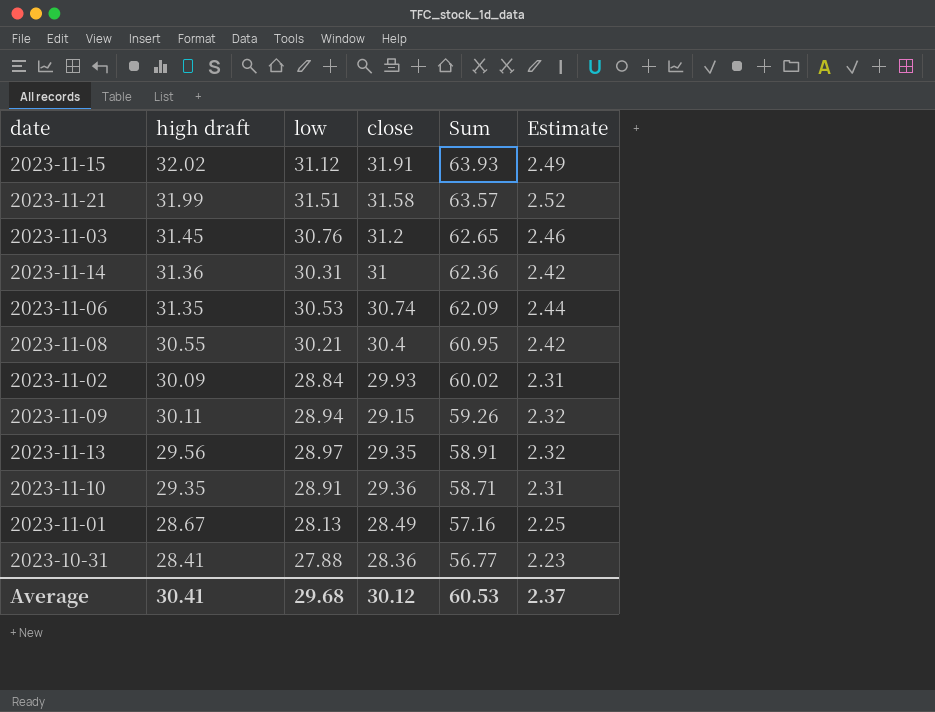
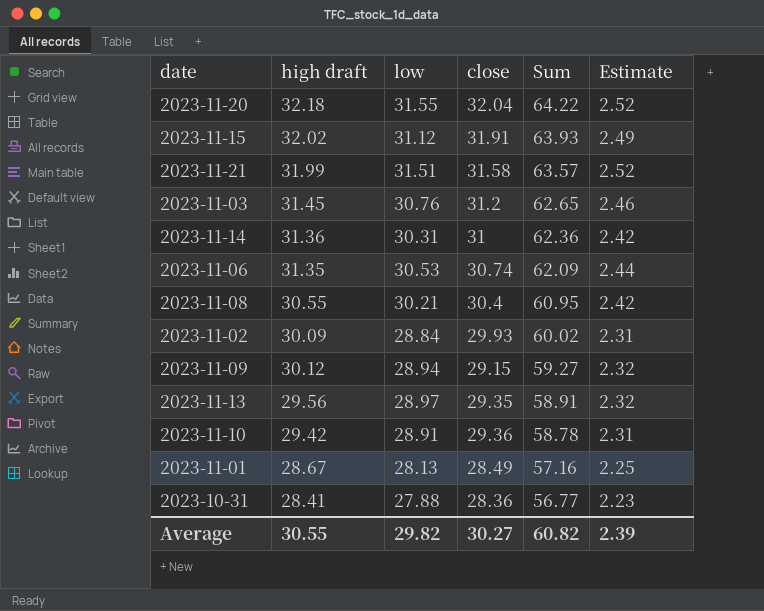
row 2023-11-20: none -> 32.18 | 31.55 | 32.04 | 64.22 | 2.52
2023-11-09 | high draft: 30.11 -> 30.12
2023-11-09 | Sum: 59.26 -> 59.27
2023-11-10 | high draft: 29.35 -> 29.42
2023-11-10 | Sum: 58.71 -> 58.78
Average | high draft: 30.41 -> 30.55
Average | low: 29.68 -> 29.82
Average | close: 30.12 -> 30.27
Average | Sum: 60.53 -> 60.82
Average | Estimate: 2.37 -> 2.39

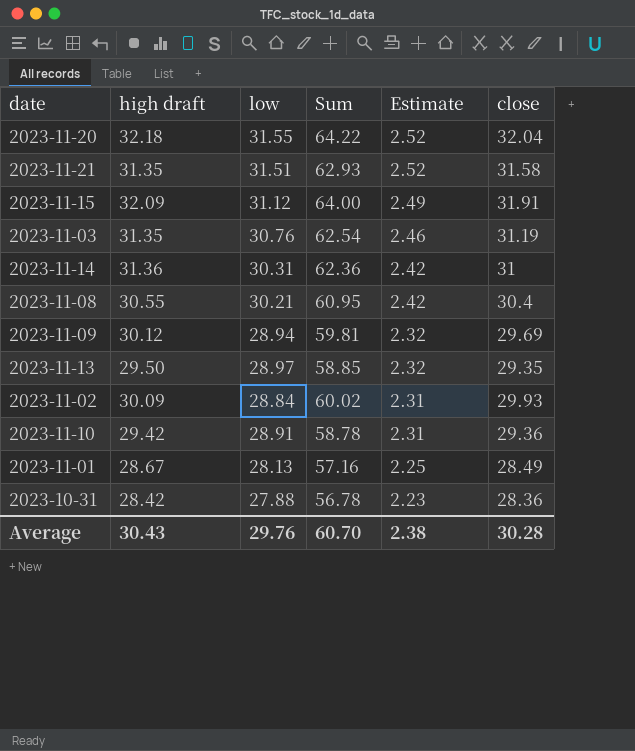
row order: Sum descending -> Estimate descending
column close | position: 4 -> 6
row 2023-11-06: 31.35 | 30.53 | 30.74 | 62.09 | 2.44 -> none
2023-11-21 | high draft: 31.99 -> 31.35
2023-11-21 | Sum: 63.57 -> 62.93
2023-11-15 | high draft: 32.02 -> 32.09
2023-11-15 | Sum: 63.93 -> 64.00
2023-11-03 | high draft: 31.45 -> 31.35
2023-11-03 | Sum: 62.65 -> 62.54
2023-11-03 | close: 31.2 -> 31.19
2023-11-09 | Sum: 59.27 -> 59.81
2023-11-09 | close: 29.15 -> 29.69
2023-11-13 | high draft: 29.56 -> 29.50
2023-11-13 | Sum: 58.91 -> 58.85
2023-10-31 | high draft: 28.41 -> 28.42
2023-10-31 | Sum: 56.77 -> 56.78
Average | high draft: 30.55 -> 30.43
Average | low: 29.82 -> 29.76
Average | Sum: 60.82 -> 60.70
Average | Estimate: 2.39 -> 2.38
Average | close: 30.27 -> 30.28

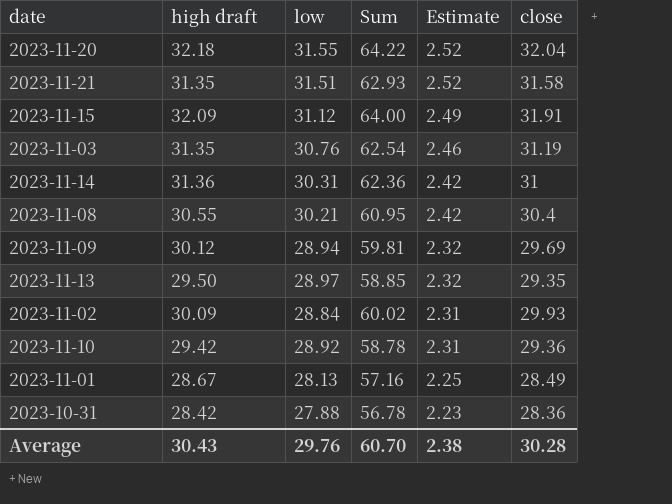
2023-11-10 | low: 28.91 -> 28.92

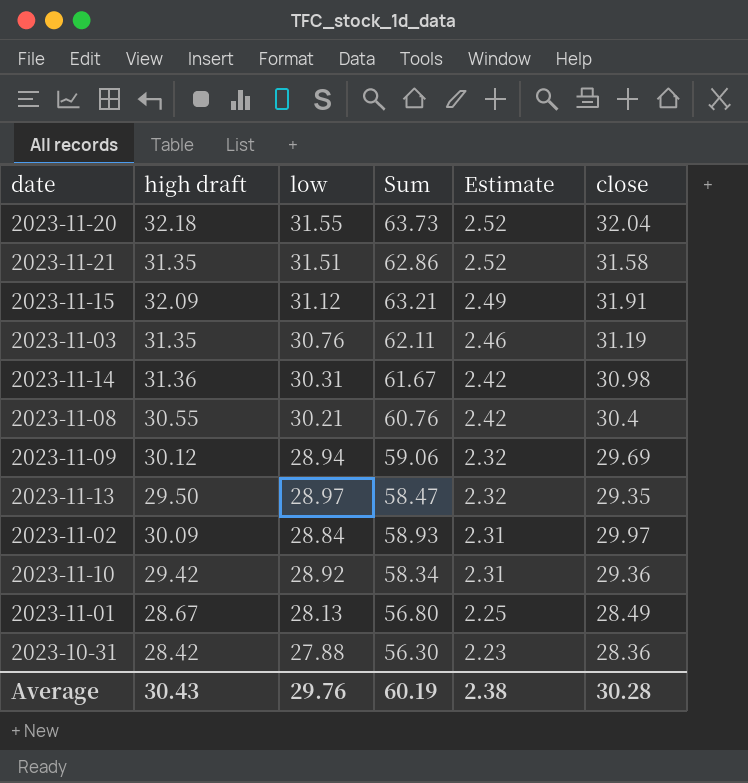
column Sum | formula: [high draft] + [close] -> [high draft] + [low]
2023-11-14 | close: 31 -> 30.98
2023-11-02 | close: 29.93 -> 29.97
Average | Sum: 60.70 -> 60.19

